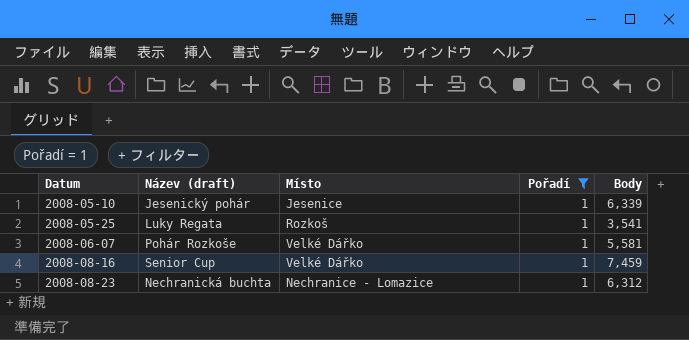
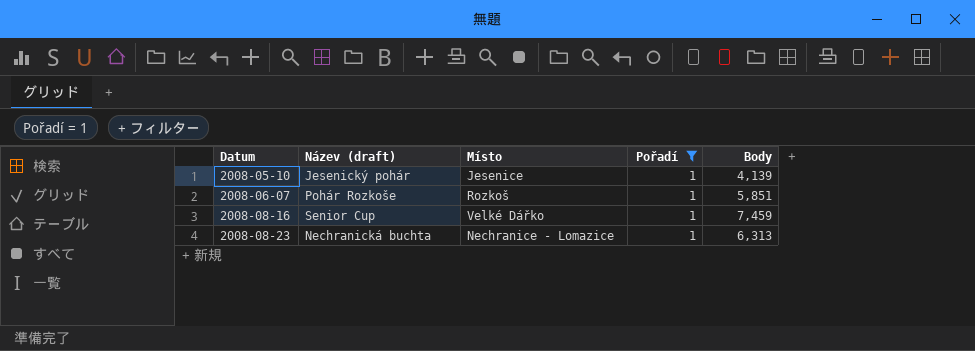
row 2008-05-25: Luky Regata | Rozkoš | 1 | 3,541 -> none
2008-05-10 | Body: 6,339 -> 4,139
2008-06-07 | Místo: Velké Dářko -> Rozkoš
2008-06-07 | Body: 5,581 -> 5,851
2008-08-23 | Body: 6,312 -> 6,313

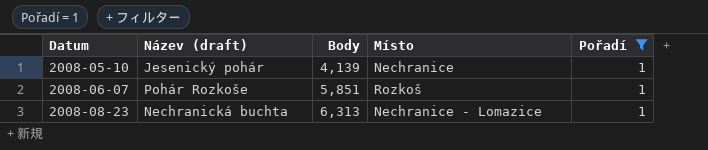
column Body | position: 5 -> 3
row 2008-08-16: Senior Cup | Velké Dářko | 1 | 7,459 -> none
2008-05-10 | Místo: Jesenice -> Nechranice

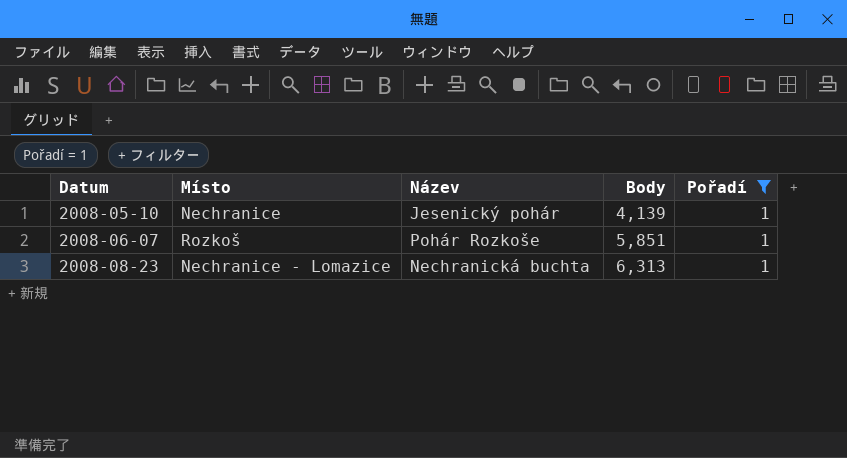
column Místo | position: 4 -> 2
column name: Název (draft) -> Název

